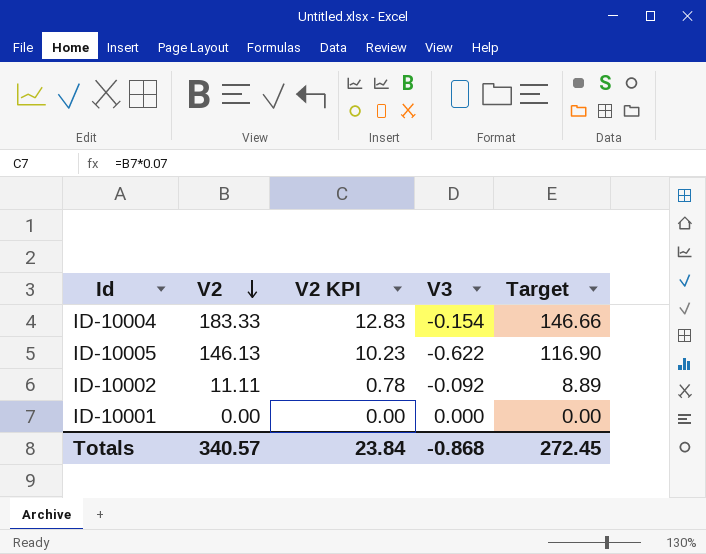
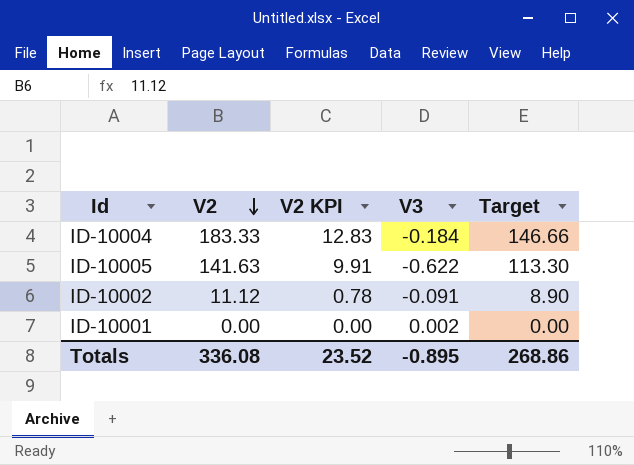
ID-10004 | V3: -0.154 -> -0.184
ID-10005 | V2: 146.13 -> 141.63
ID-10005 | V2 KPI: 10.23 -> 9.91
ID-10005 | Target: 116.90 -> 113.30
ID-10002 | V2: 11.11 -> 11.12
ID-10002 | V3: -0.092 -> -0.091
ID-10002 | Target: 8.89 -> 8.90
ID-10001 | V3: 0.000 -> 0.002
Totals | V2: 340.57 -> 336.08
Totals | V2 KPI: 23.84 -> 23.52
Totals | V3: -0.868 -> -0.895
Totals | Target: 272.45 -> 268.86

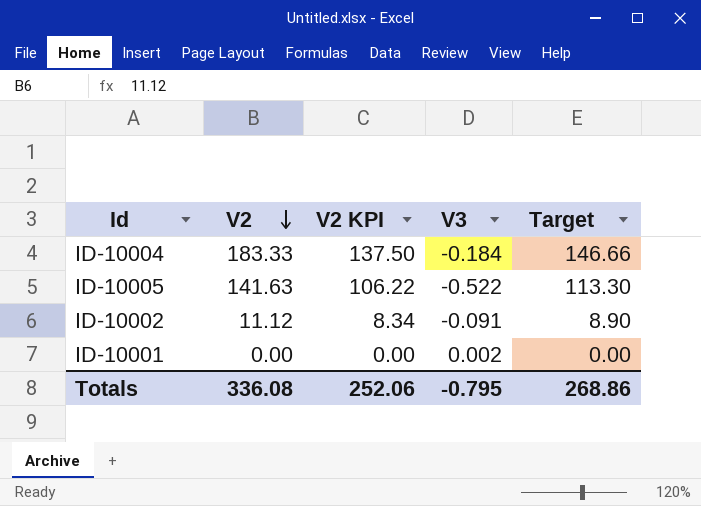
column V2 KPI | formula: [V2] * 0.07 -> [V2] * 0.75
ID-10005 | V3: -0.622 -> -0.522
Totals | V2 KPI: 23.52 -> 252.06
Totals | V3: -0.895 -> -0.795

